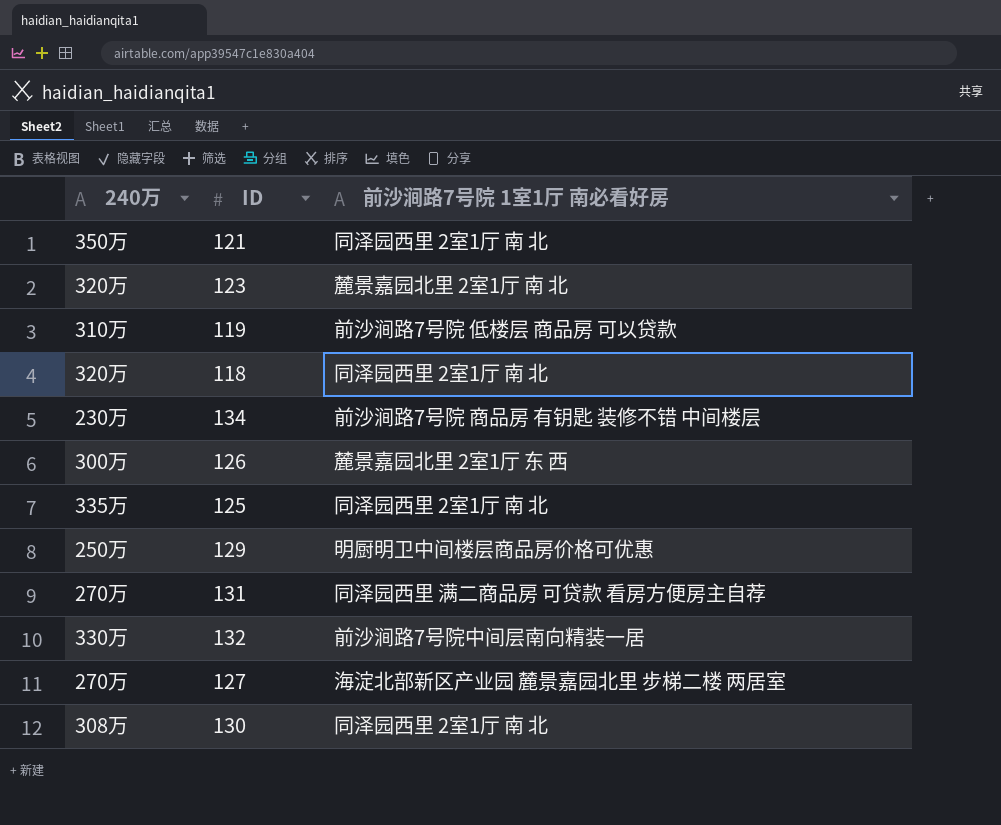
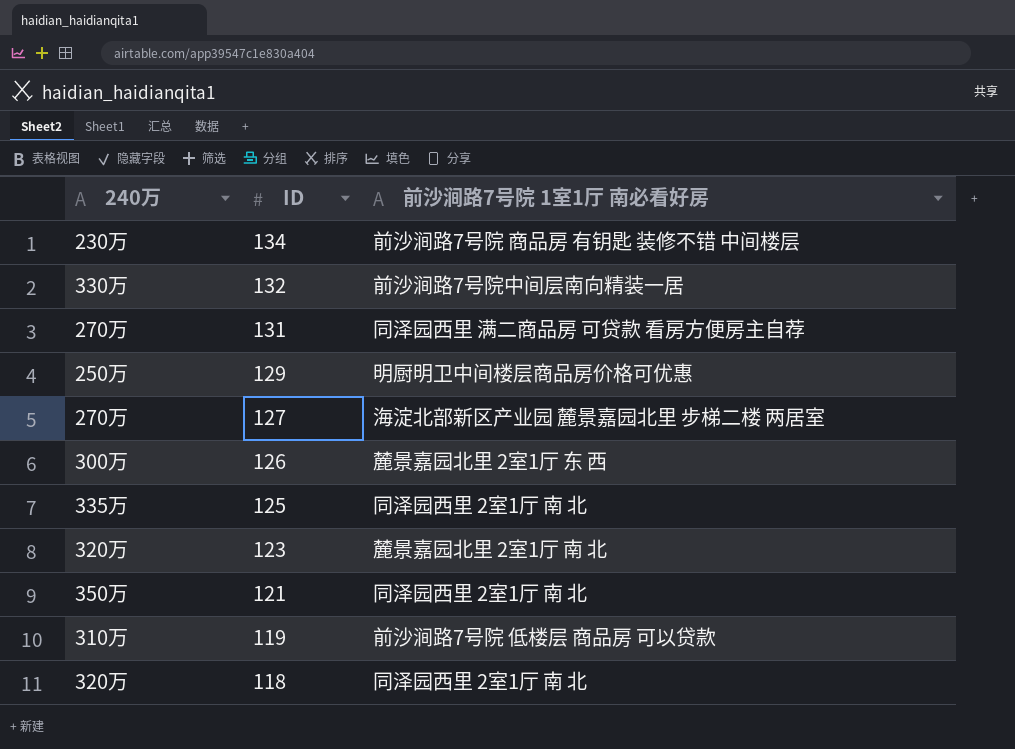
row order: none -> ID descending
row 130: 308万 | 同泽园西里 2室1厅 南 北 -> none

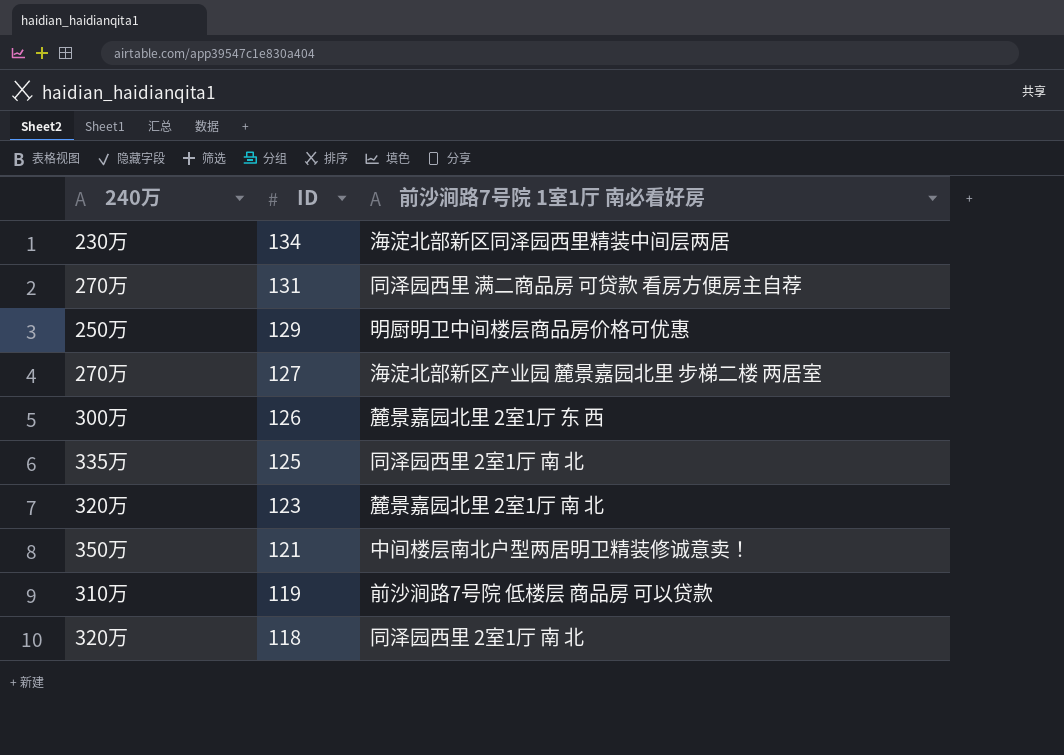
row 132: 330万 | 前沙涧路7号院中间层南向精装一居 -> none
134 | 前沙涧路7号院 1室1厅 南必看好房: 前沙涧路7号院 商品房 有钥匙 装修不错 中间楼层 -> 海淀北部新区同泽园西里精装中间层两居
121 | 前沙涧路7号院 1室1厅 南必看好房: 同泽园西里 2室1厅 南 北 -> 中间楼层南北户型两居明卫精装修诚意卖！

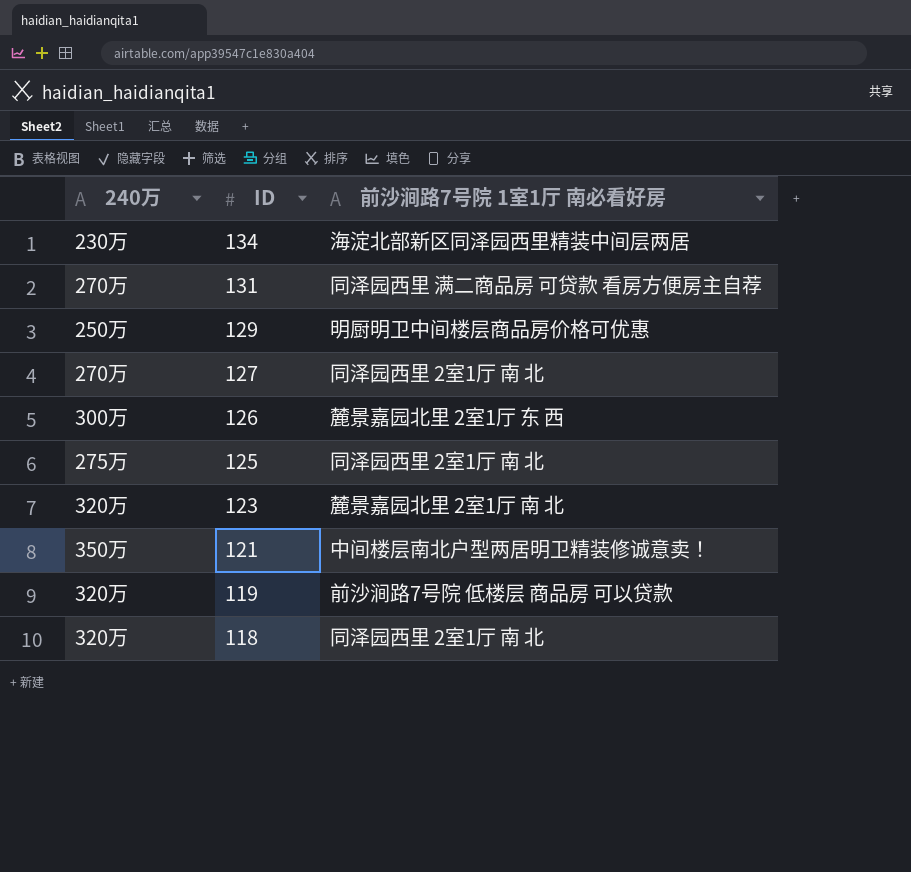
127 | 前沙涧路7号院 1室1厅 南必看好房: 海淀北部新区产业园 麓景嘉园北里 步梯二楼 两居室 -> 同泽园西里 2室1厅 南 北
125 | 240万: 335万 -> 275万
119 | 240万: 310万 -> 320万

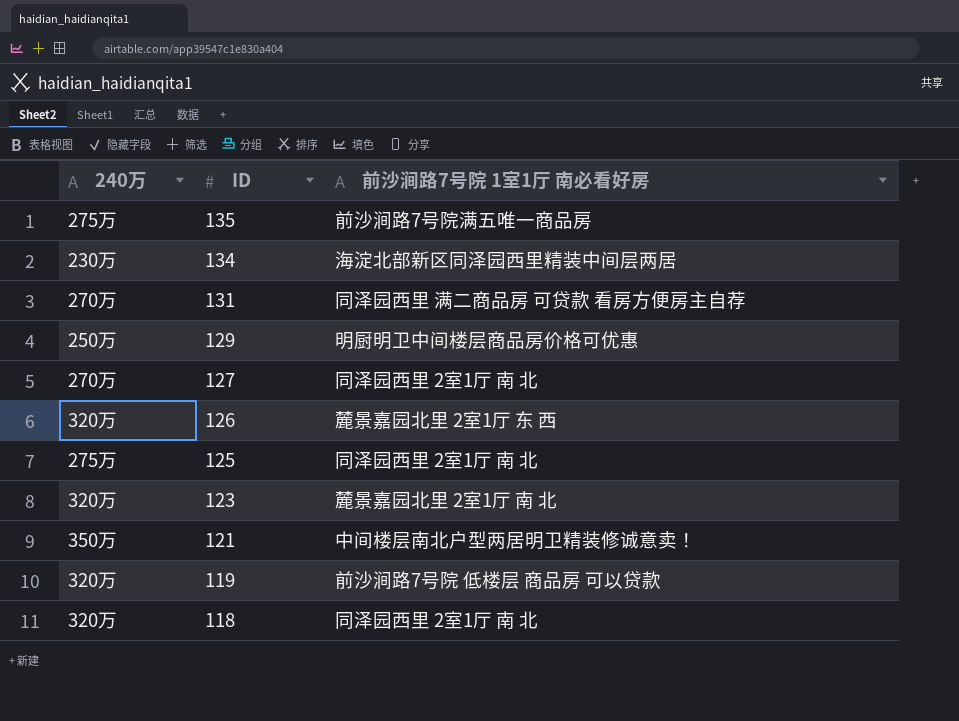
row 135: none -> 275万 | 前沙涧路7号院满五唯一商品房
126 | 240万: 300万 -> 320万

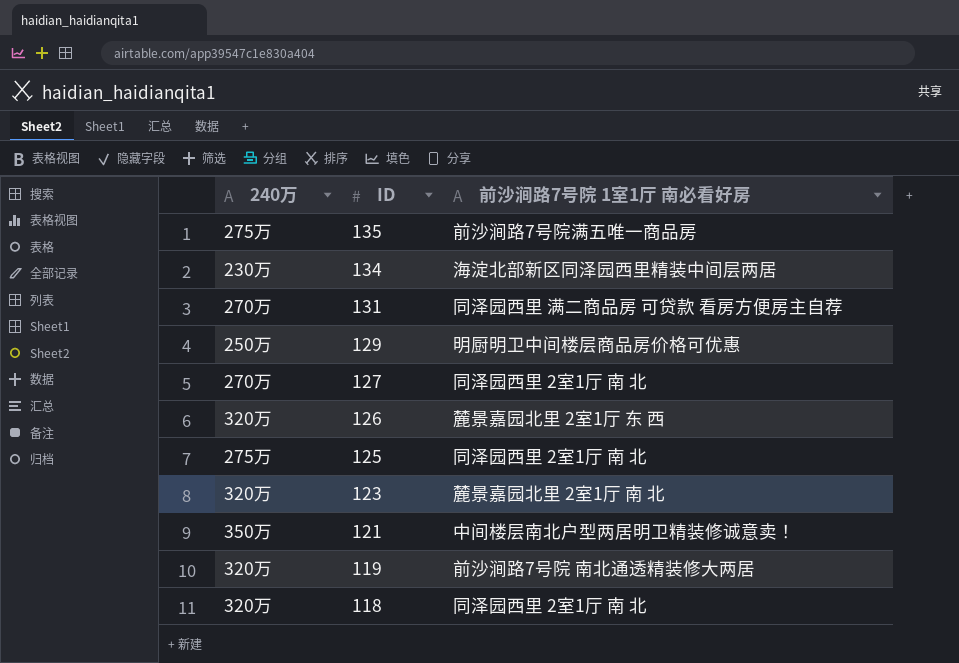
119 | 前沙涧路7号院 1室1厅 南必看好房: 前沙涧路7号院 低楼层 商品房 可以贷款 -> 前沙涧路7号院 南北通透精装修大两居

